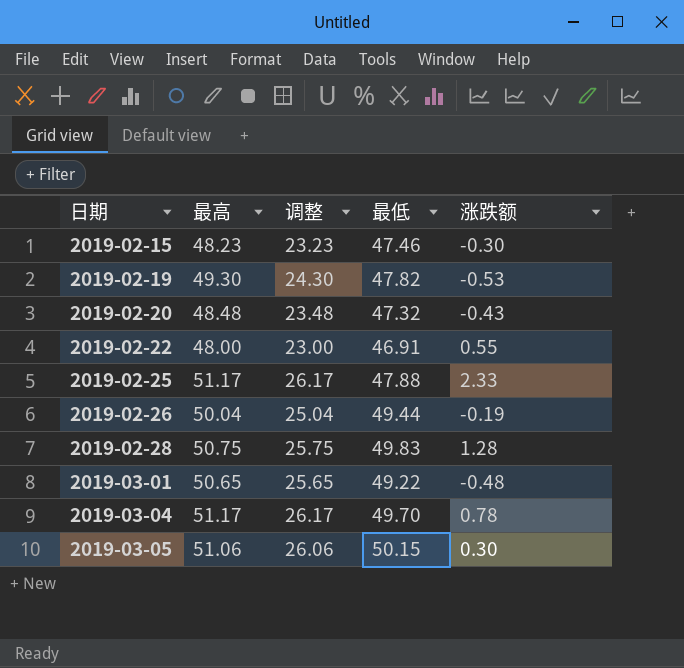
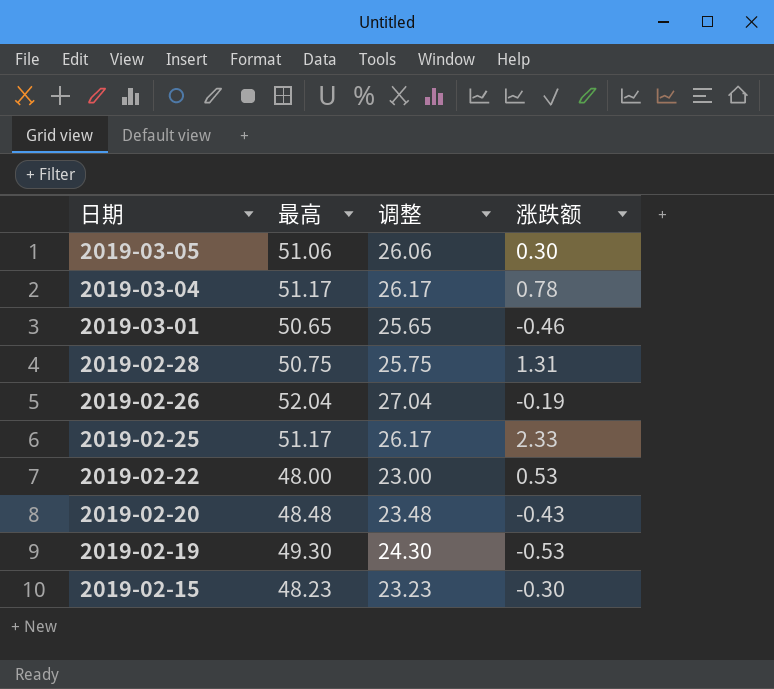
row order: 日期 ascending -> 日期 descending
column 最低 | position: 4 -> none
2019-03-01 | 涨跌额: -0.48 -> -0.46
2019-02-28 | 涨跌额: 1.28 -> 1.31
2019-02-26 | 最高: 50.04 -> 52.04
2019-02-26 | 调整: 25.04 -> 27.04
2019-02-22 | 涨跌额: 0.55 -> 0.53

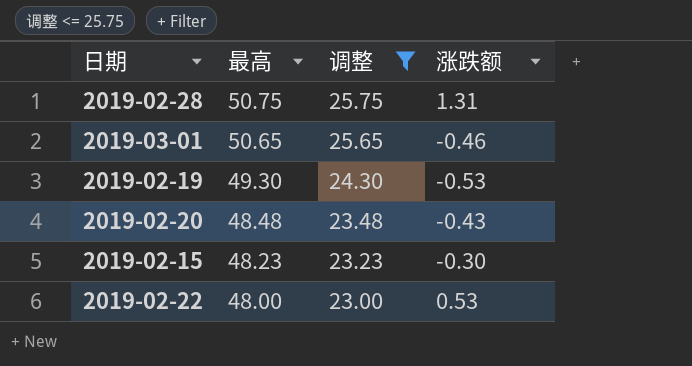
filter: none -> 调整 <= 25.75
row order: 日期 descending -> 最高 descending

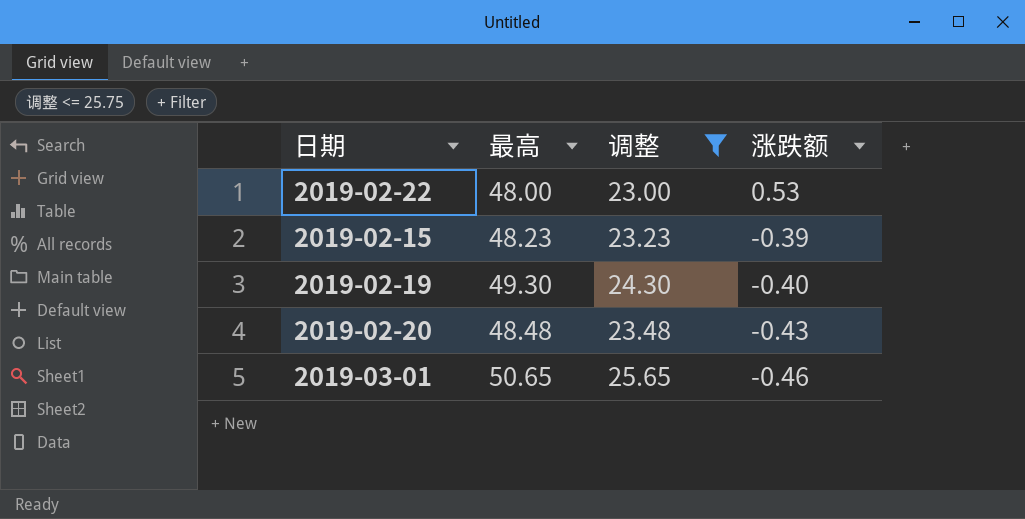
row order: 最高 descending -> 涨跌额 descending
row 2019-02-28: 50.75 | 25.75 | 1.31 -> none
2019-02-15 | 涨跌额: -0.30 -> -0.39
2019-02-19 | 涨跌额: -0.53 -> -0.40

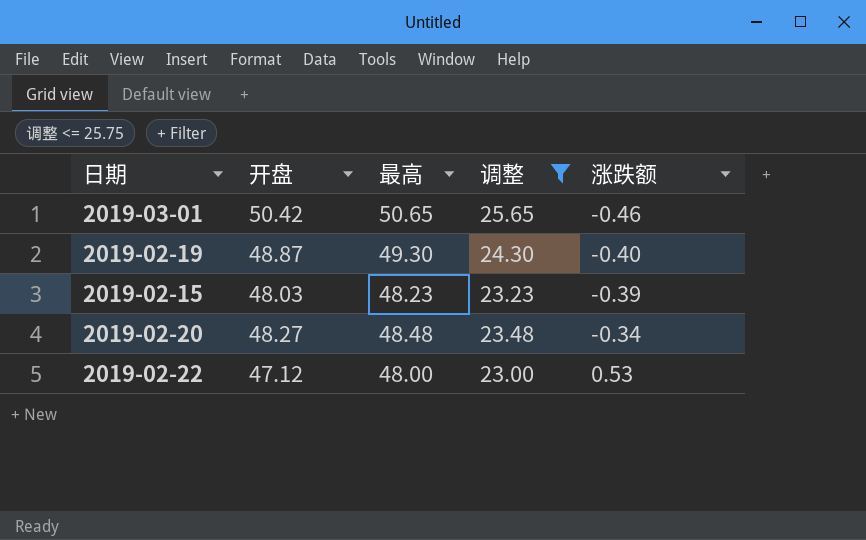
row order: 涨跌额 descending -> 涨跌额 ascending
column 开盘 | position: none -> 2
2019-02-20 | 涨跌额: -0.43 -> -0.34

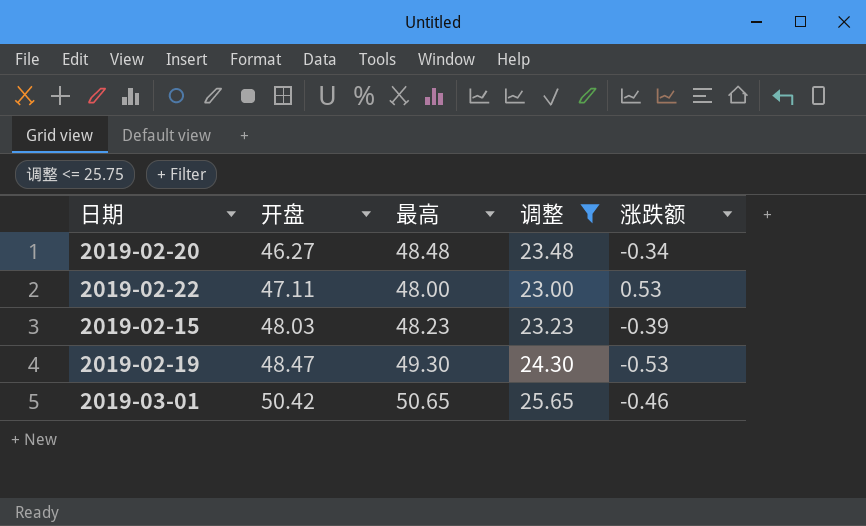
row order: 涨跌额 ascending -> 开盘 ascending
2019-02-20 | 开盘: 48.27 -> 46.27
2019-02-22 | 开盘: 47.12 -> 47.11
2019-02-19 | 开盘: 48.87 -> 48.47
2019-02-19 | 涨跌额: -0.40 -> -0.53

